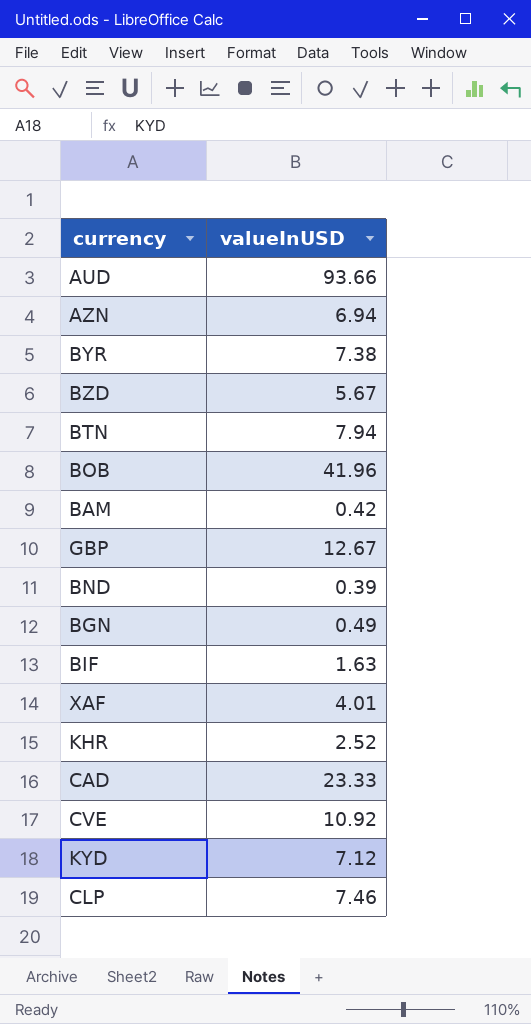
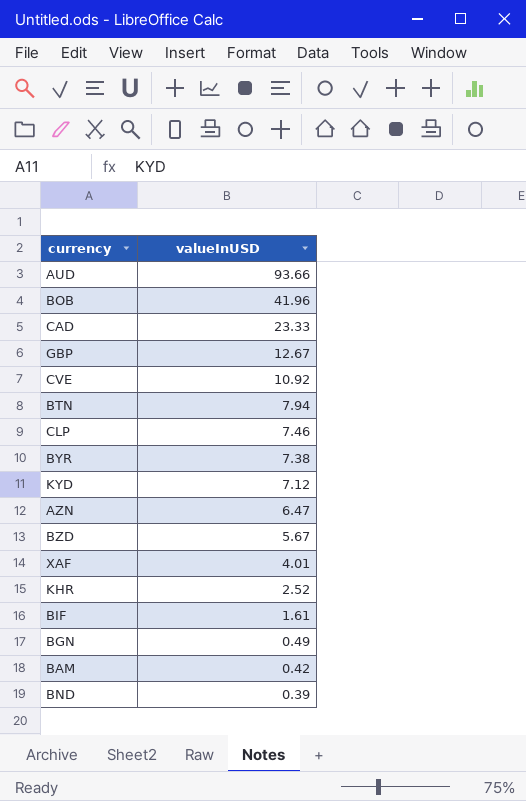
row order: none -> valueInUSD descending
AZN | valueInUSD: 6.94 -> 6.47
BIF | valueInUSD: 1.63 -> 1.61

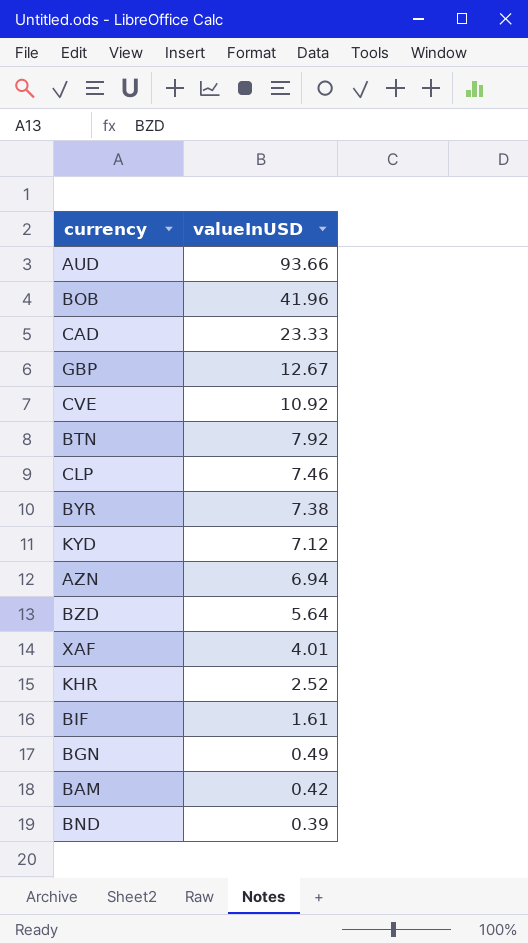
BTN | valueInUSD: 7.94 -> 7.92
AZN | valueInUSD: 6.47 -> 6.94
BZD | valueInUSD: 5.67 -> 5.64

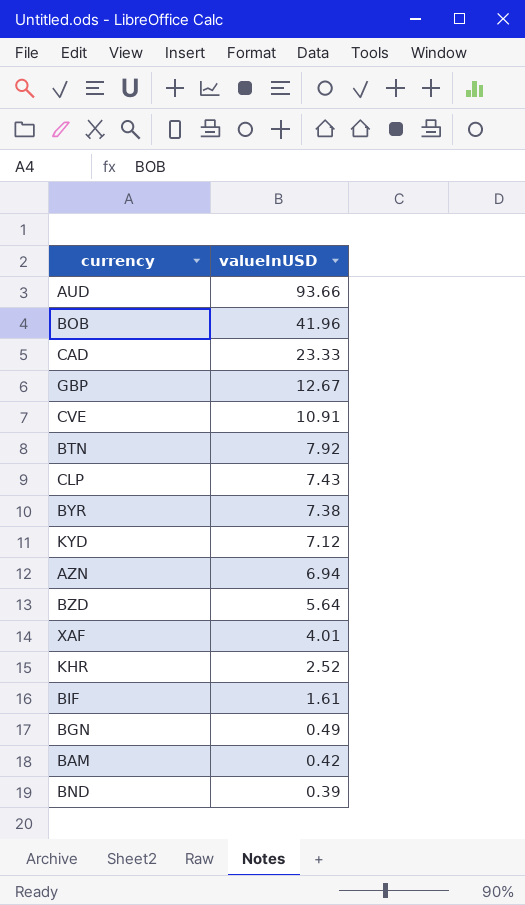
CVE | valueInUSD: 10.92 -> 10.91
CLP | valueInUSD: 7.46 -> 7.43

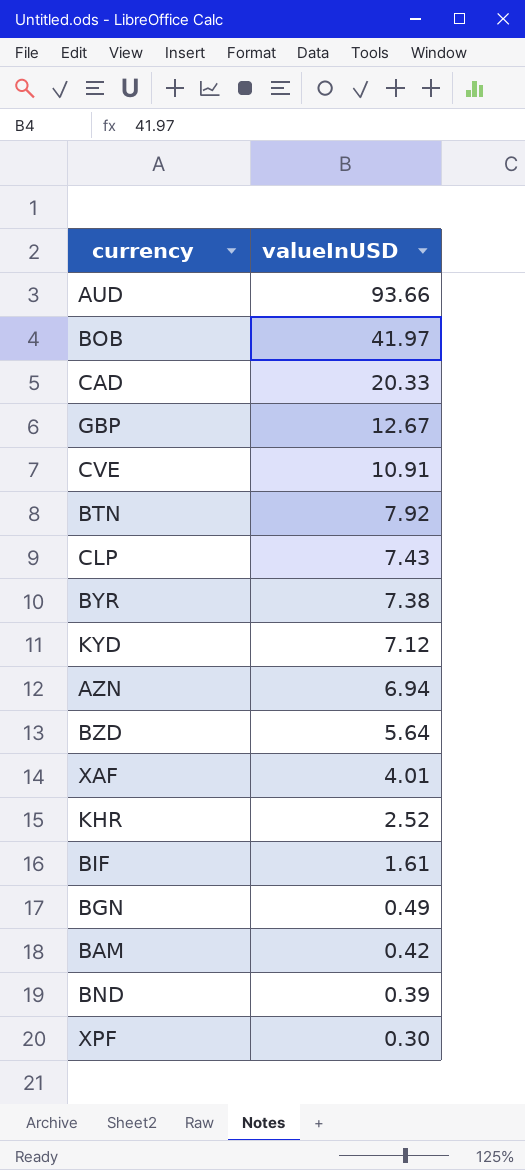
BOB | valueInUSD: 41.96 -> 41.97
CAD | valueInUSD: 23.33 -> 20.33
row XPF: none -> 0.30

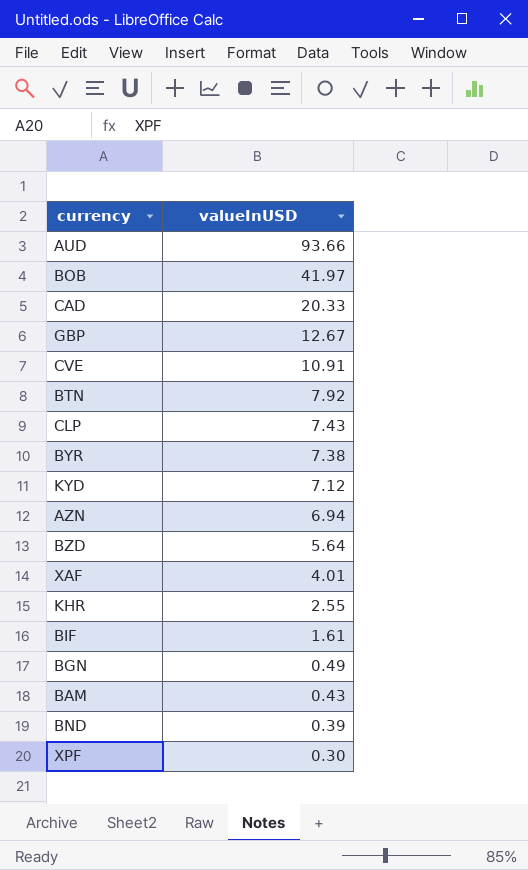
KHR | valueInUSD: 2.52 -> 2.55
BAM | valueInUSD: 0.42 -> 0.43

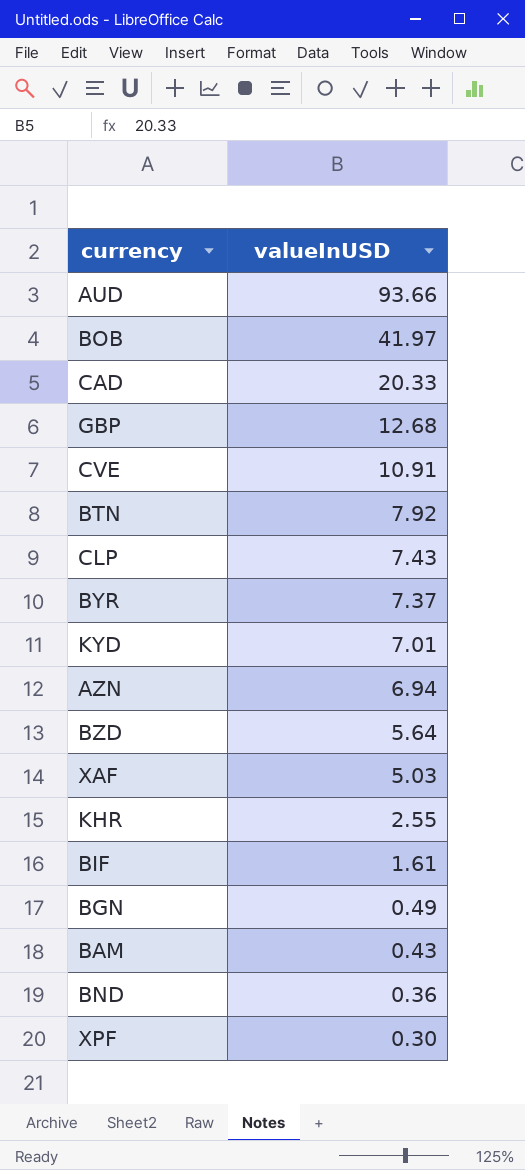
GBP | valueInUSD: 12.67 -> 12.68
BYR | valueInUSD: 7.38 -> 7.37
KYD | valueInUSD: 7.12 -> 7.01
XAF | valueInUSD: 4.01 -> 5.03
BND | valueInUSD: 0.39 -> 0.36

